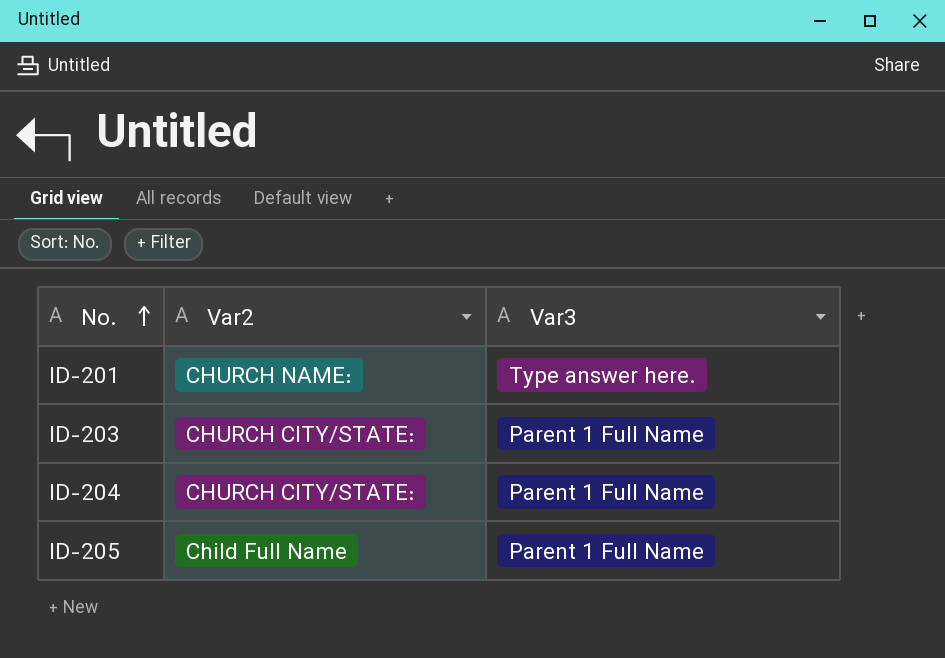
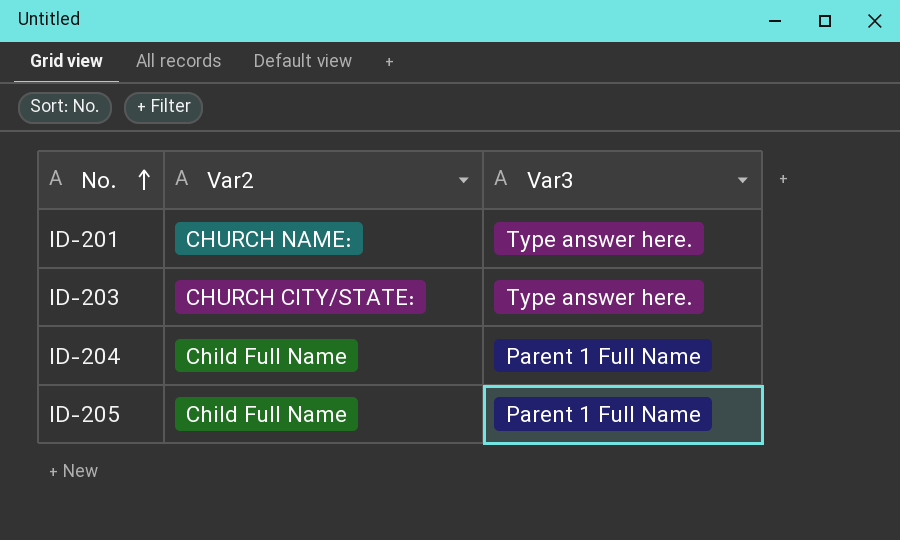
ID-203 | Var3: Parent 1 Full Name -> Type answer here.
ID-204 | Var2: CHURCH CITY/STATE: -> Child Full Name

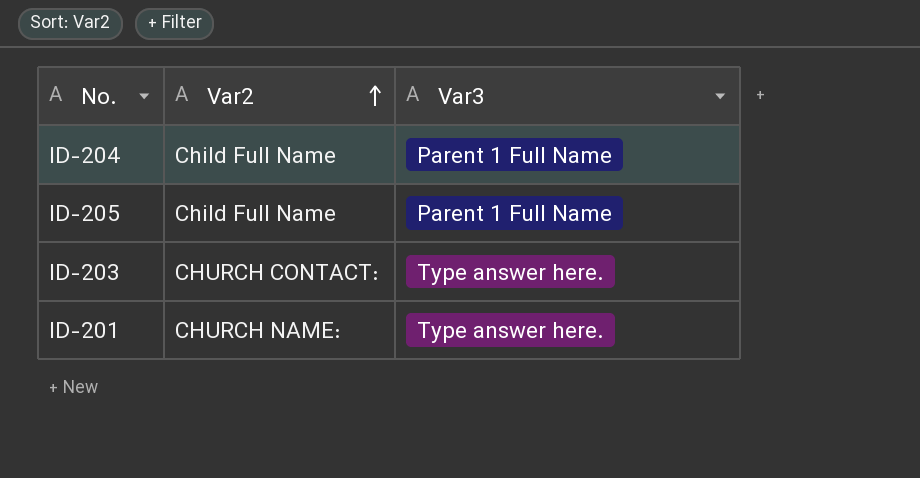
row order: No. ascending -> Var2 ascending
ID-203 | Var2: CHURCH CITY/STATE: -> CHURCH CONTACT:

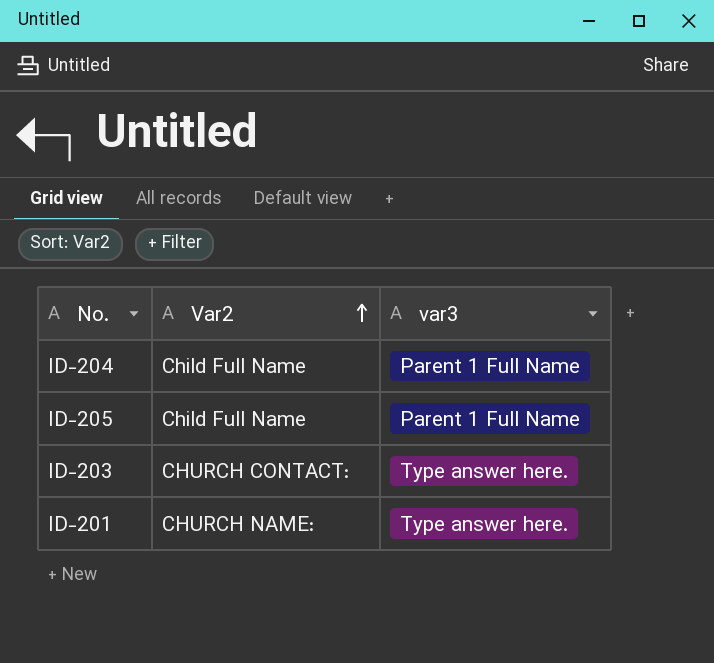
column name: Var3 -> var3

